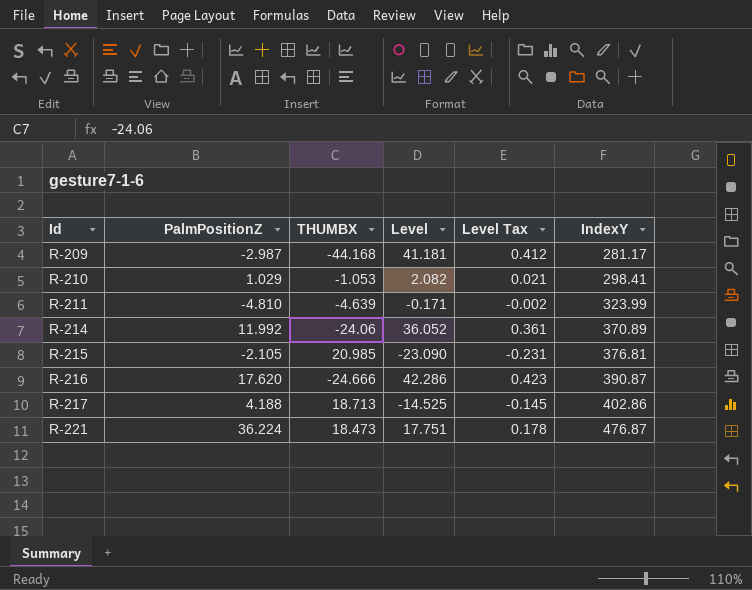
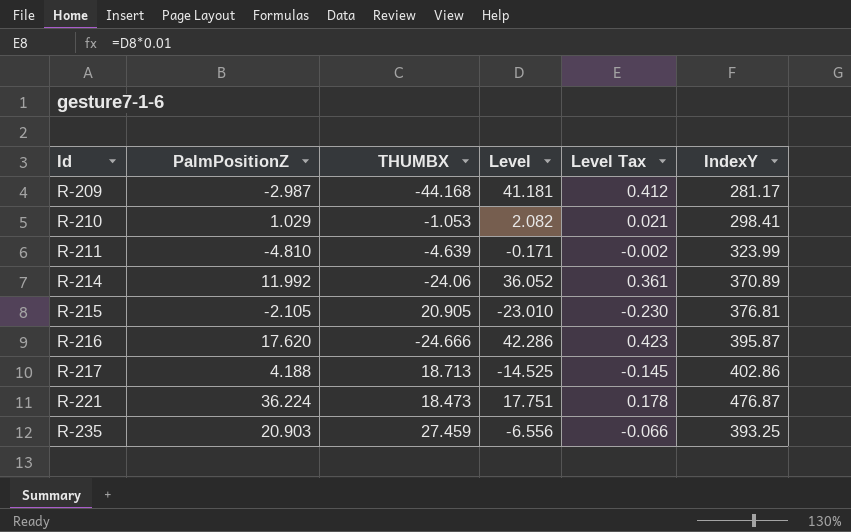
R-215 | THUMBX: 20.985 -> 20.905
R-215 | Level: -23.090 -> -23.010
R-215 | Level Tax: -0.231 -> -0.230
R-216 | IndexY: 390.87 -> 395.87
row R-235: none -> 20.903 | 27.459 | -6.556 | -0.066 | 393.25

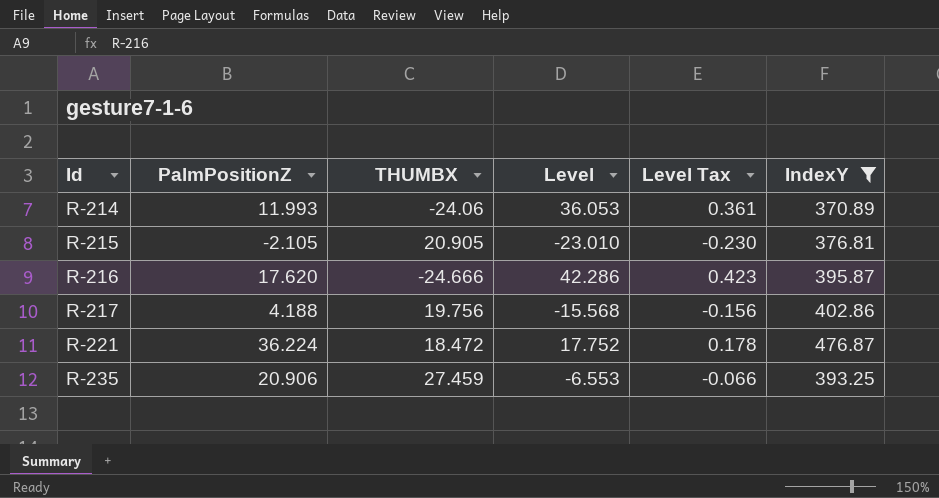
filter: none -> IndexY >= 370.89
R-214 | PalmPositionZ: 11.992 -> 11.993
R-214 | Level: 36.052 -> 36.053
R-217 | THUMBX: 18.713 -> 19.756
R-217 | Level: -14.525 -> -15.568
R-217 | Level Tax: -0.145 -> -0.156
R-221 | THUMBX: 18.473 -> 18.472
R-221 | Level: 17.751 -> 17.752
R-235 | PalmPositionZ: 20.903 -> 20.906
R-235 | Level: -6.556 -> -6.553

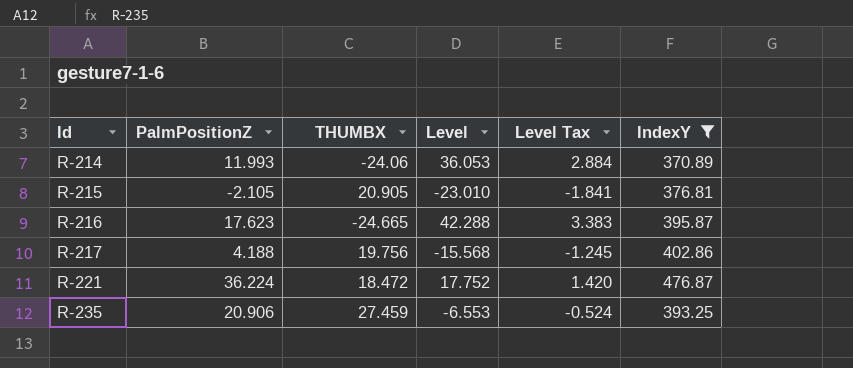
column Level Tax | formula: [Level] * 0.01 -> [Level] * 0.08
R-216 | PalmPositionZ: 17.620 -> 17.623
R-216 | THUMBX: -24.666 -> -24.665
R-216 | Level: 42.286 -> 42.288

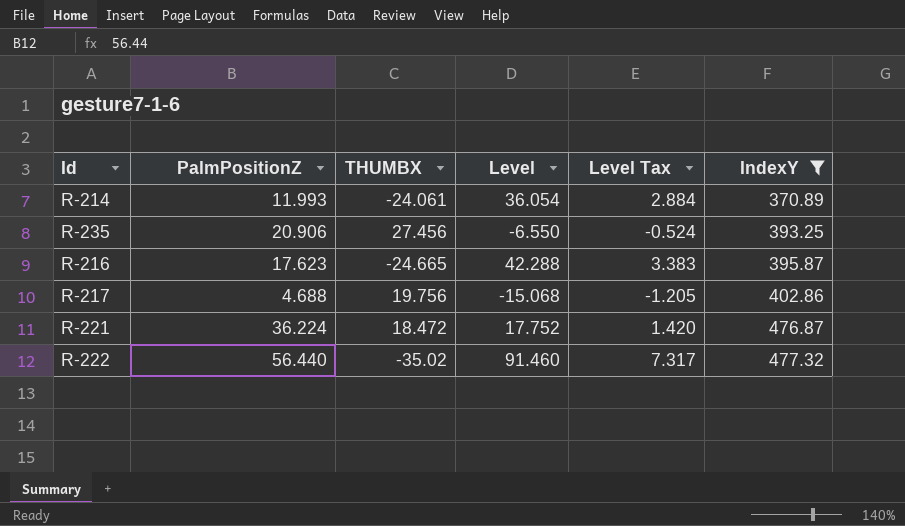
row order: Id ascending -> IndexY ascending
row R-215: -2.105 | 20.905 | -23.010 | -1.841 | 376.81 -> none
R-214 | THUMBX: -24.06 -> -24.061
R-214 | Level: 36.053 -> 36.054
R-235 | THUMBX: 27.459 -> 27.456
R-235 | Level: -6.553 -> -6.550
R-217 | PalmPositionZ: 4.188 -> 4.688
R-217 | Level: -15.568 -> -15.068
R-217 | Level Tax: -1.245 -> -1.205
row R-222: none -> 56.440 | -35.02 | 91.460 | 7.317 | 477.32

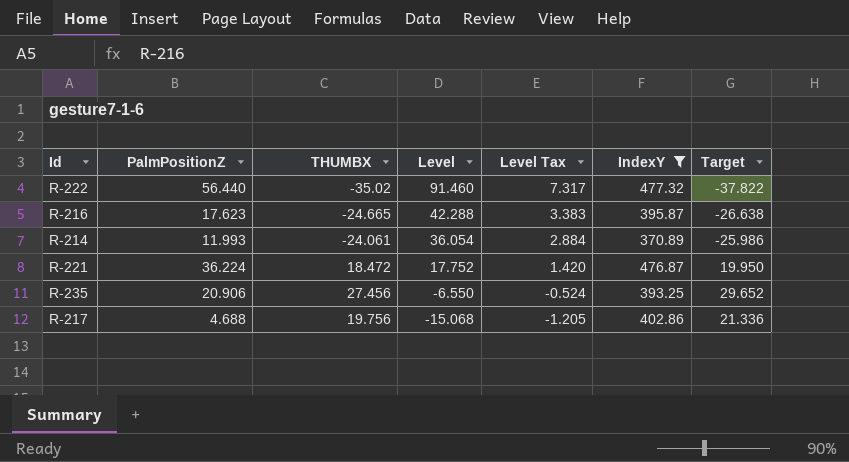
row order: IndexY ascending -> Level descending
column Target | formula: none -> [THUMBX] * 1.08

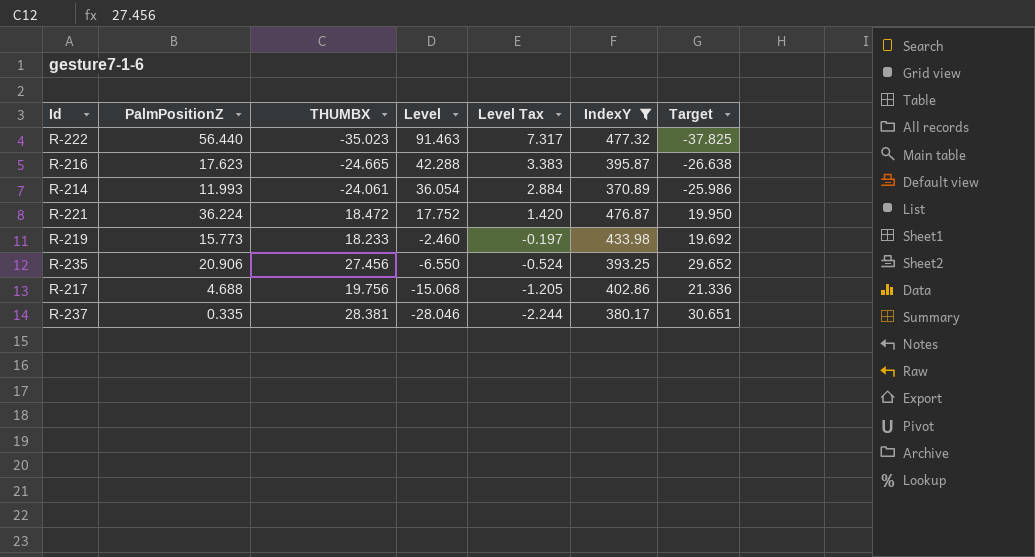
R-222 | THUMBX: -35.02 -> -35.023
R-222 | Level: 91.460 -> 91.463
R-222 | Target: -37.822 -> -37.825
row R-219: none -> 15.773 | 18.233 | -2.460 | -0.197 | 433.98 | 19.692
row R-237: none -> 0.335 | 28.381 | -28.046 | -2.244 | 380.17 | 30.651

